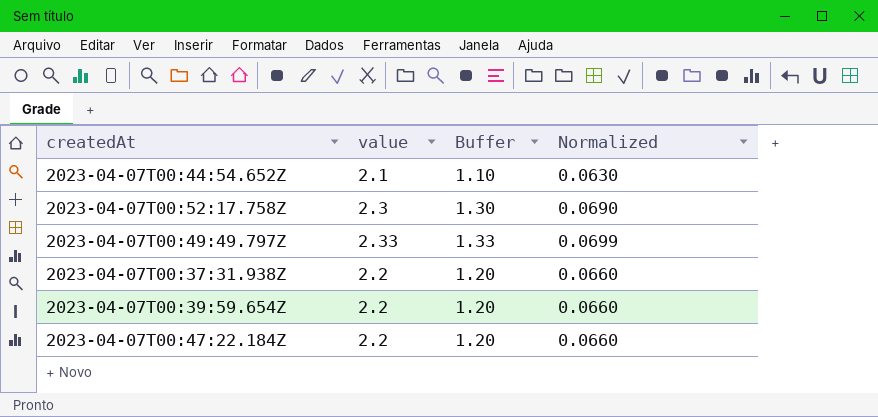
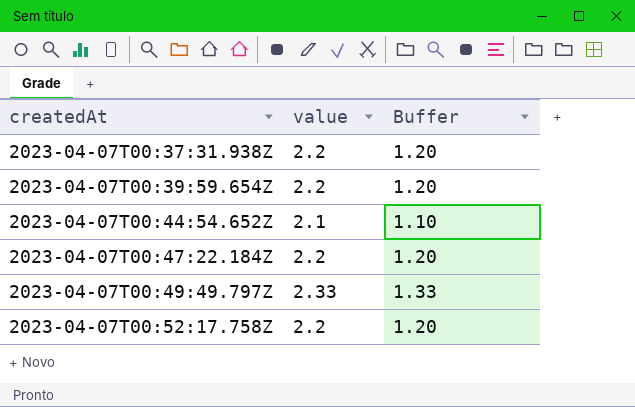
row order: none -> createdAt ascending
column Normalized | formula: [value] * 0.03 -> none
2023-04-07T00:52:17.758Z | value: 2.3 -> 2.2
2023-04-07T00:52:17.758Z | Buffer: 1.30 -> 1.20

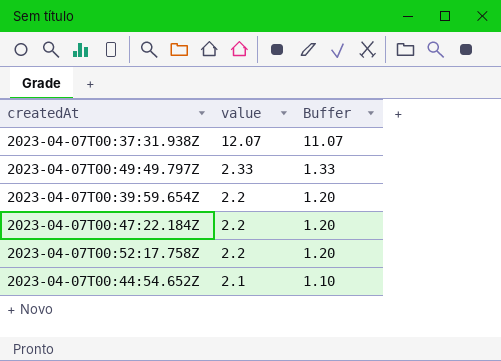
row order: createdAt ascending -> value descending
2023-04-07T00:37:31.938Z | value: 2.2 -> 12.07
2023-04-07T00:37:31.938Z | Buffer: 1.20 -> 11.07

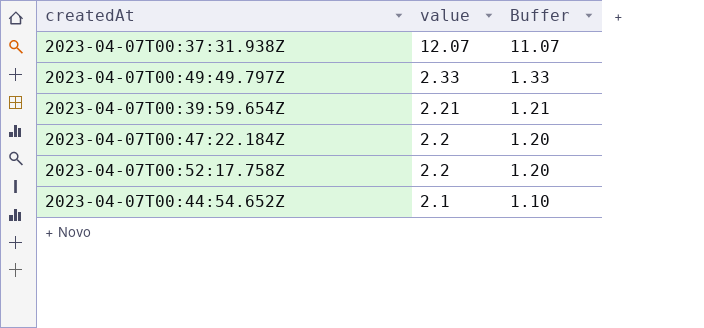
2023-04-07T00:39:59.654Z | value: 2.2 -> 2.21
2023-04-07T00:39:59.654Z | Buffer: 1.20 -> 1.21

